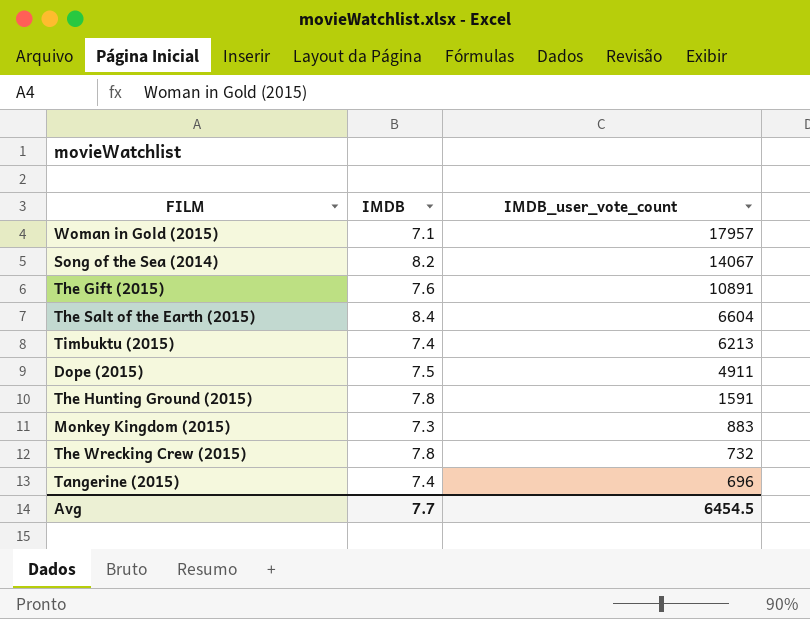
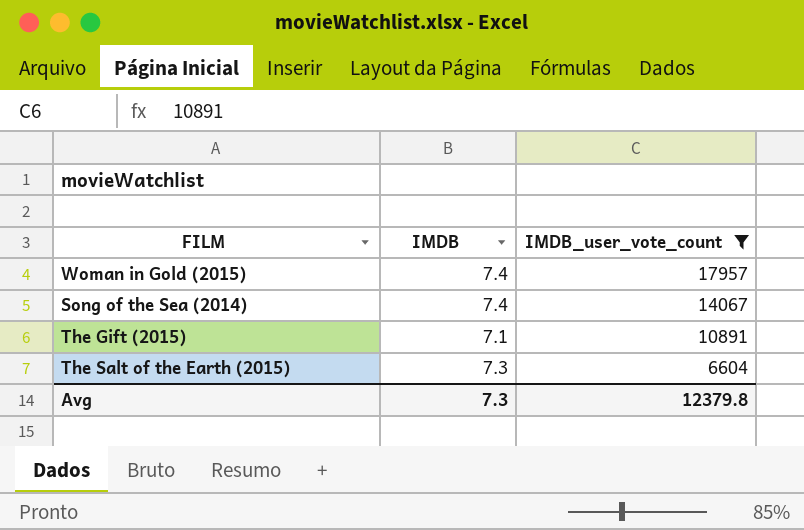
filter: none -> IMDB_user_vote_count >= 6604
Woman in Gold (2015) | IMDB: 7.1 -> 7.4
Song of the Sea (2014) | IMDB: 8.2 -> 7.4
The Gift (2015) | IMDB: 7.6 -> 7.1
The Salt of the Earth (2015) | IMDB: 8.4 -> 7.3
Avg | IMDB: 7.7 -> 7.3
Avg | IMDB_user_vote_count: 6454.5 -> 12379.8

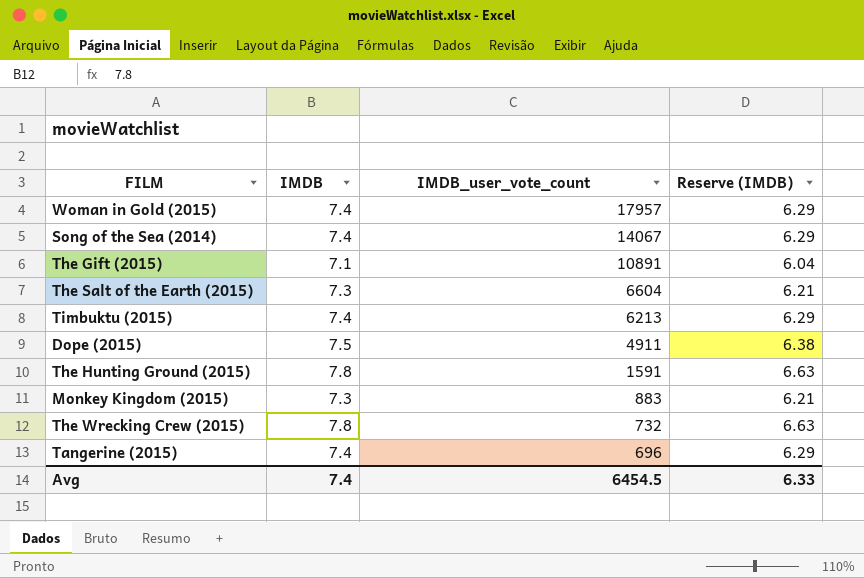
filter: IMDB_user_vote_count >= 6604 -> none
column Reserve (IMDB) | formula: none -> [IMDB] * 0.85
Avg | IMDB: 7.3 -> 7.4
Avg | IMDB_user_vote_count: 12379.8 -> 6454.5

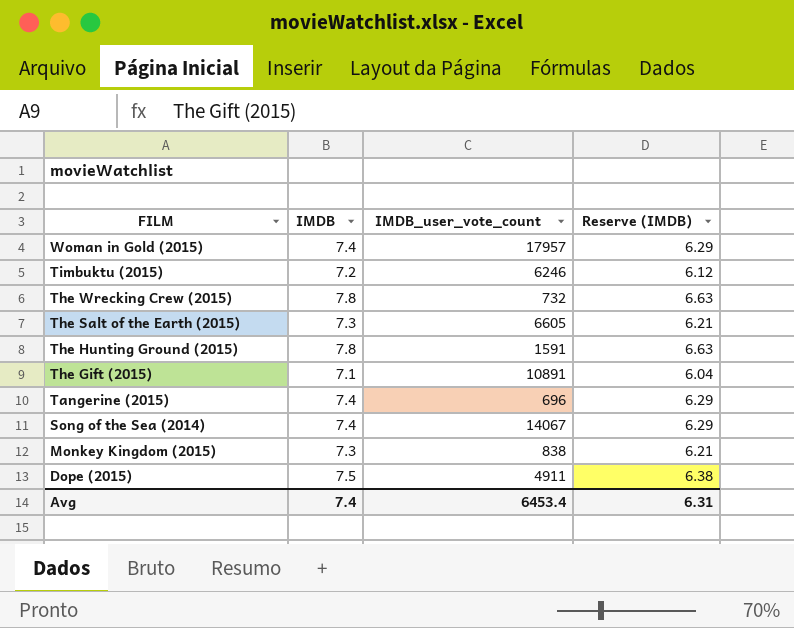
row order: IMDB_user_vote_count descending -> FILM descending
Timbuktu (2015) | IMDB: 7.4 -> 7.2
Timbuktu (2015) | IMDB_user_vote_count: 6213 -> 6246
Timbuktu (2015) | Reserve (IMDB): 6.29 -> 6.12
The Salt of the Earth (2015) | IMDB_user_vote_count: 6604 -> 6605
Monkey Kingdom (2015) | IMDB_user_vote_count: 883 -> 838
Avg | IMDB_user_vote_count: 6454.5 -> 6453.4
Avg | Reserve (IMDB): 6.33 -> 6.31

